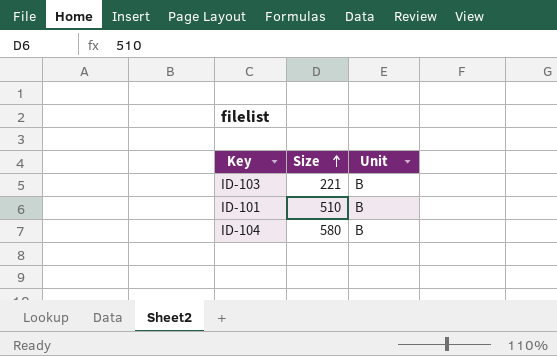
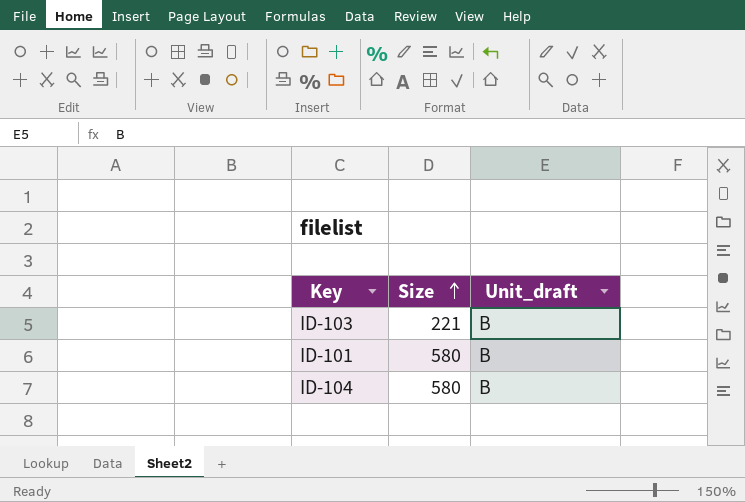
column name: Unit -> Unit_draft
ID-101 | Size: 510 -> 580

